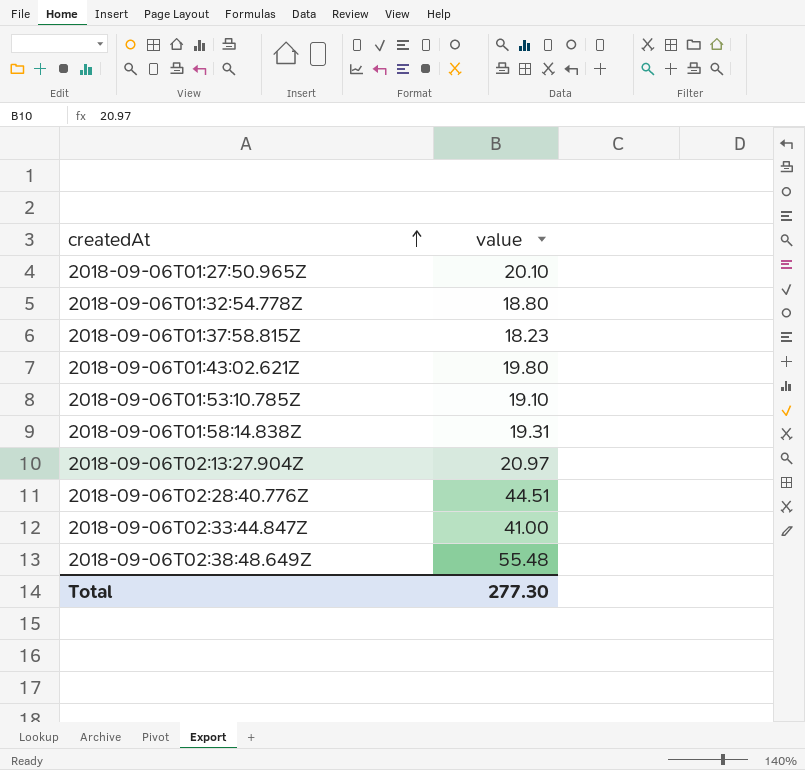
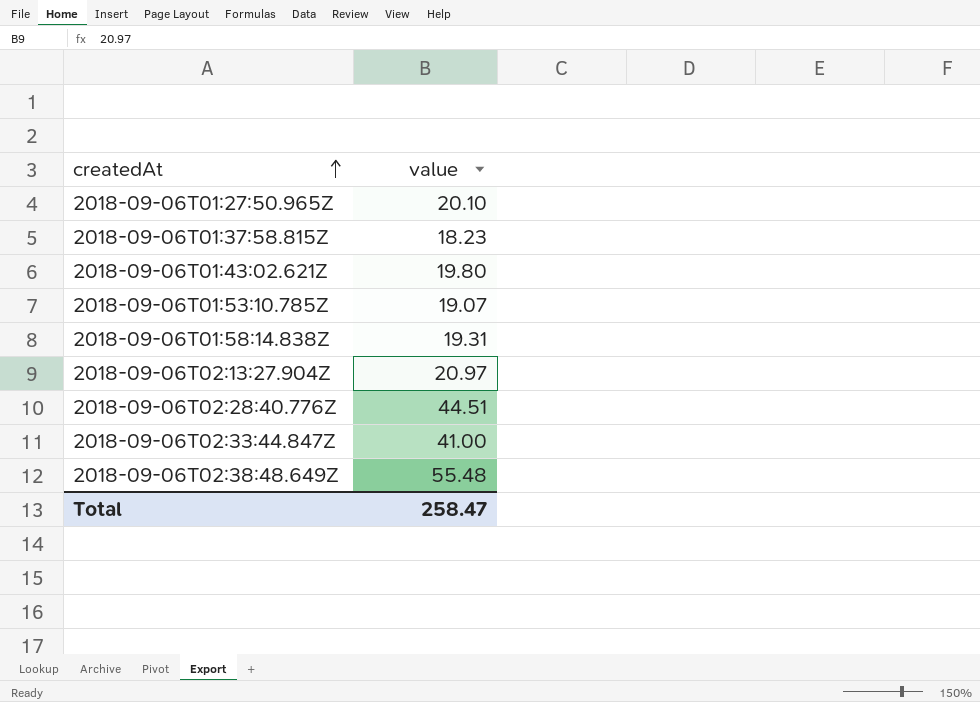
row 2018-09-06T01:32:54.778Z: 18.80 -> none
2018-09-06T01:53:10.785Z | value: 19.10 -> 19.07
Total | value: 277.30 -> 258.47

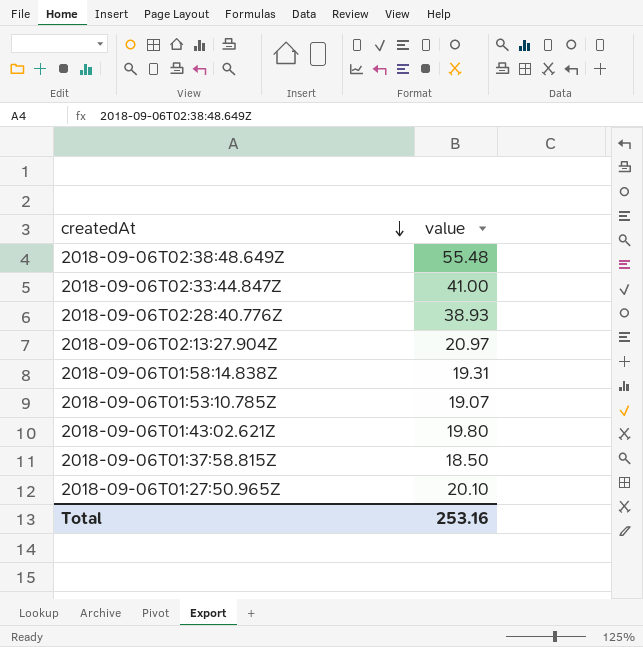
row order: createdAt ascending -> createdAt descending
2018-09-06T02:28:40.776Z | value: 44.51 -> 38.93
2018-09-06T01:37:58.815Z | value: 18.23 -> 18.50
Total | value: 258.47 -> 253.16

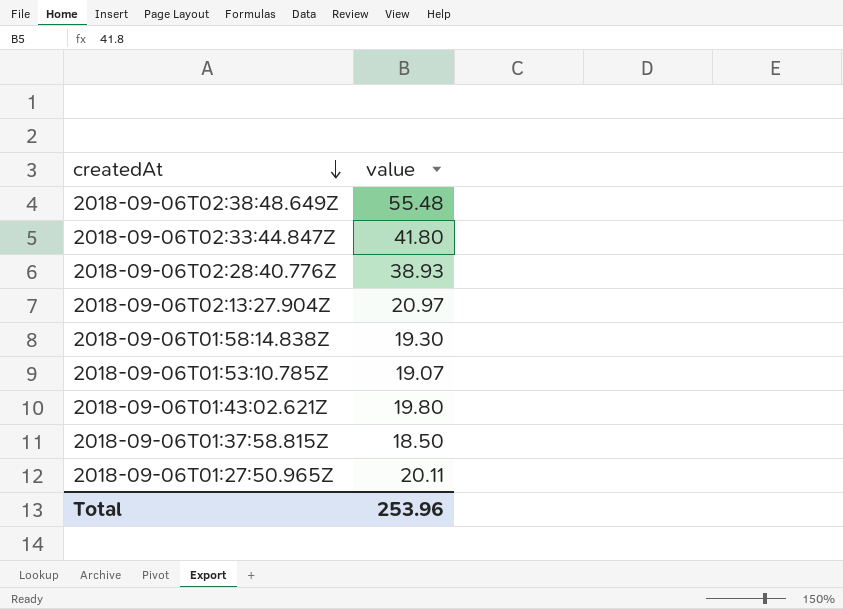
2018-09-06T02:33:44.847Z | value: 41.00 -> 41.80
2018-09-06T01:58:14.838Z | value: 19.31 -> 19.30
2018-09-06T01:27:50.965Z | value: 20.10 -> 20.11
Total | value: 253.16 -> 253.96

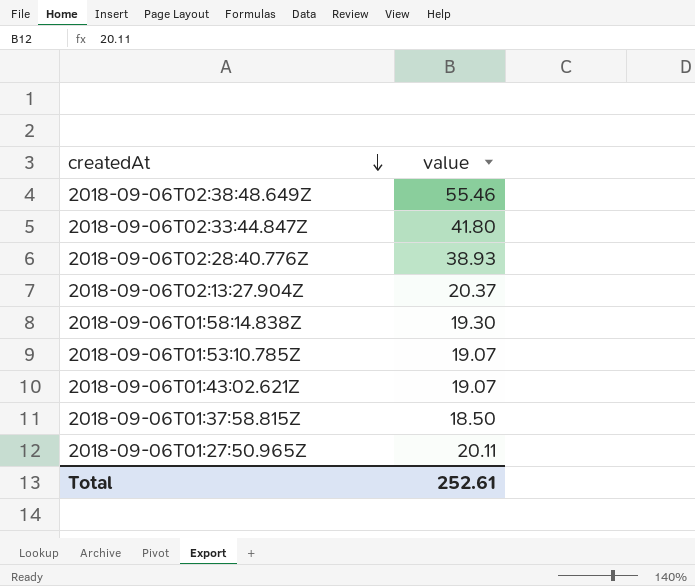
2018-09-06T02:38:48.649Z | value: 55.48 -> 55.46
2018-09-06T02:13:27.904Z | value: 20.97 -> 20.37
2018-09-06T01:43:02.621Z | value: 19.80 -> 19.07
Total | value: 253.96 -> 252.61

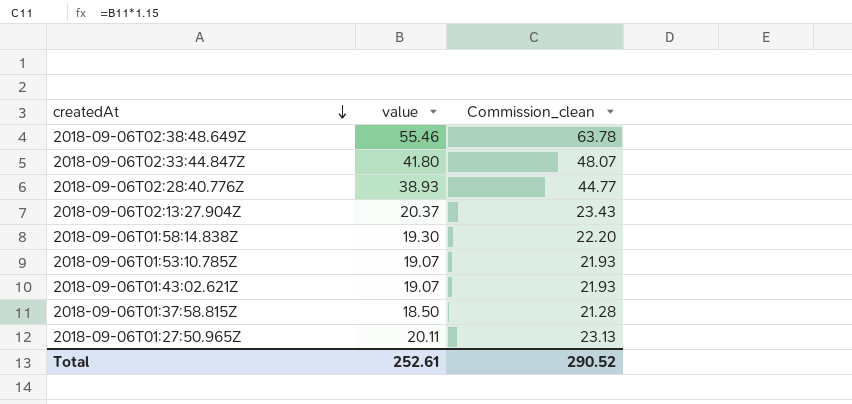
column Commission_clean | formula: none -> [value] * 1.15

